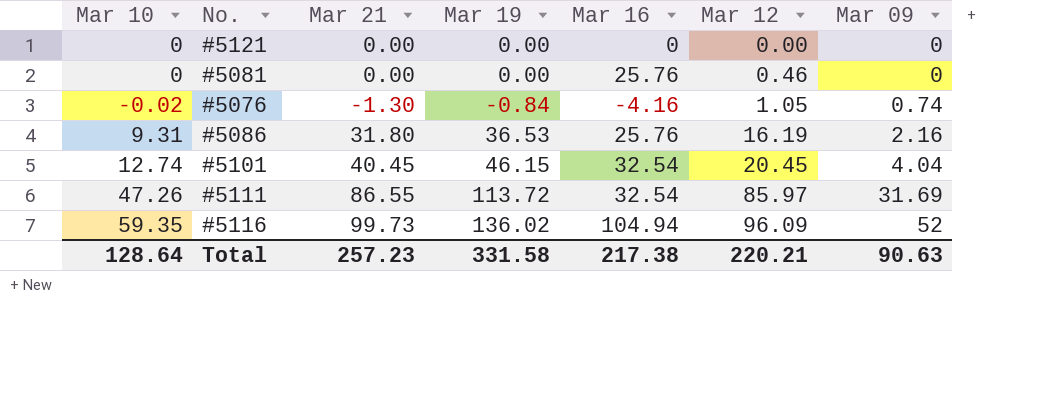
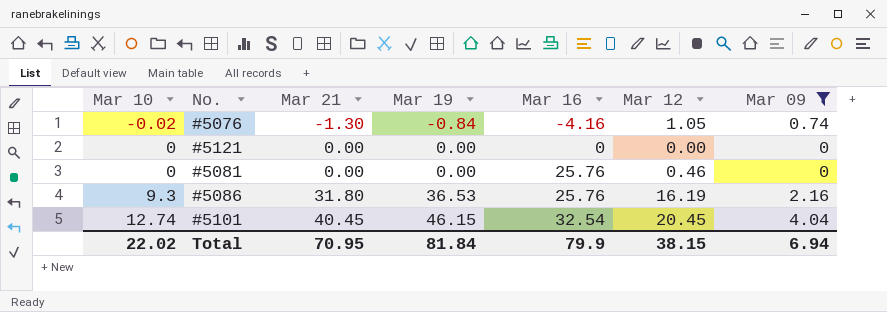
filter: none -> Mar 09 <= 4.04
row order: Mar 12 ascending -> Mar 10 ascending
#5086 | Mar 10: 9.31 -> 9.3
Total | Mar 10: 128.64 -> 22.02
Total | Mar 21: 257.23 -> 70.95
Total | Mar 19: 331.58 -> 81.84
Total | Mar 16: 217.38 -> 79.9
Total | Mar 12: 220.21 -> 38.15
Total | Mar 09: 90.63 -> 6.94

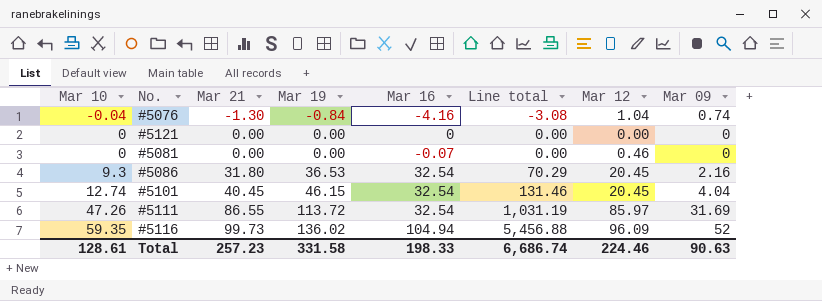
filter: Mar 09 <= 4.04 -> none
column Line total | formula: none -> [Mar 16] * [Mar 09]
#5076 | Mar 10: -0.02 -> -0.04
#5076 | Mar 12: 1.05 -> 1.04
#5081 | Mar 16: 25.76 -> -0.07
#5086 | Mar 16: 25.76 -> 32.54
#5086 | Mar 12: 16.19 -> 20.45
Total | Mar 10: 22.02 -> 128.61
Total | Mar 21: 70.95 -> 257.23
Total | Mar 19: 81.84 -> 331.58
Total | Mar 16: 79.9 -> 198.33
Total | Mar 12: 38.15 -> 224.46
Total | Mar 09: 6.94 -> 90.63

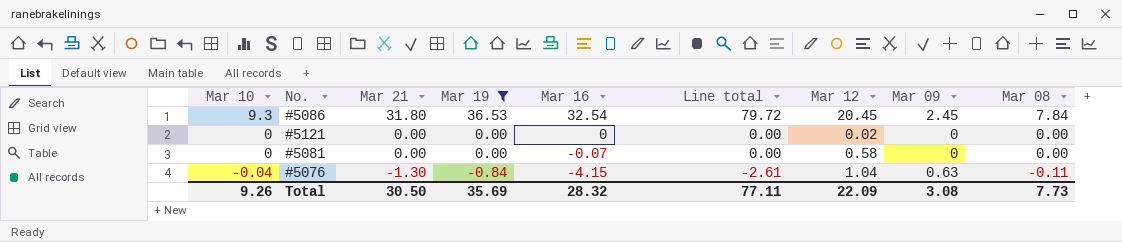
filter: none -> Mar 19 <= 36.53
row order: Mar 10 ascending -> Mar 10 descending
column Mar 08 | position: none -> 9
#5086 | Line total: 70.29 -> 79.72
#5086 | Mar 09: 2.16 -> 2.45
#5121 | Mar 12: 0.00 -> 0.02
#5081 | Mar 12: 0.46 -> 0.58
#5076 | Mar 16: -4.16 -> -4.15
#5076 | Line total: -3.08 -> -2.61
#5076 | Mar 09: 0.74 -> 0.63
Total | Mar 10: 128.61 -> 9.26
Total | Mar 21: 257.23 -> 30.50
Total | Mar 19: 331.58 -> 35.69
Total | Mar 16: 198.33 -> 28.32
Total | Line total: 6,686.74 -> 77.11
Total | Mar 12: 224.46 -> 22.09
Total | Mar 09: 90.63 -> 3.08

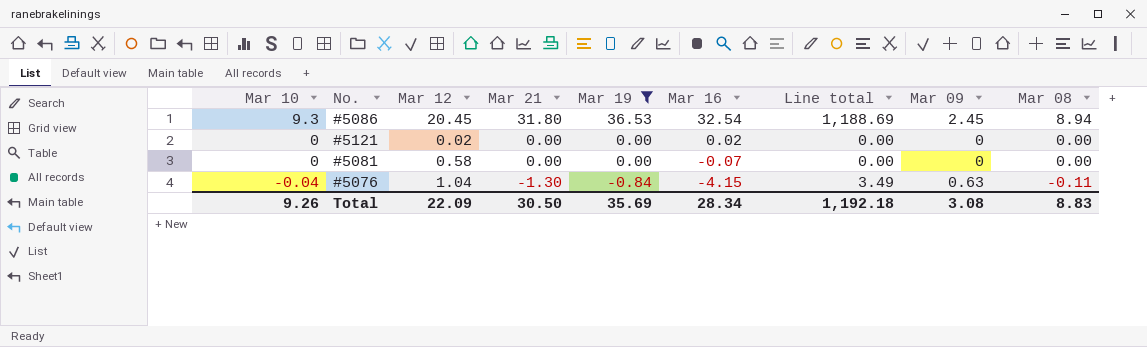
column Mar 12 | position: 7 -> 3
column Line total | formula: [Mar 16] * [Mar 09] -> [Mar 19] * [Mar 16]
#5086 | Mar 08: 7.84 -> 8.94
#5121 | Mar 16: 0 -> 0.02
Total | Mar 16: 28.32 -> 28.34
Total | Line total: 77.11 -> 1,192.18
Total | Mar 08: 7.73 -> 8.83

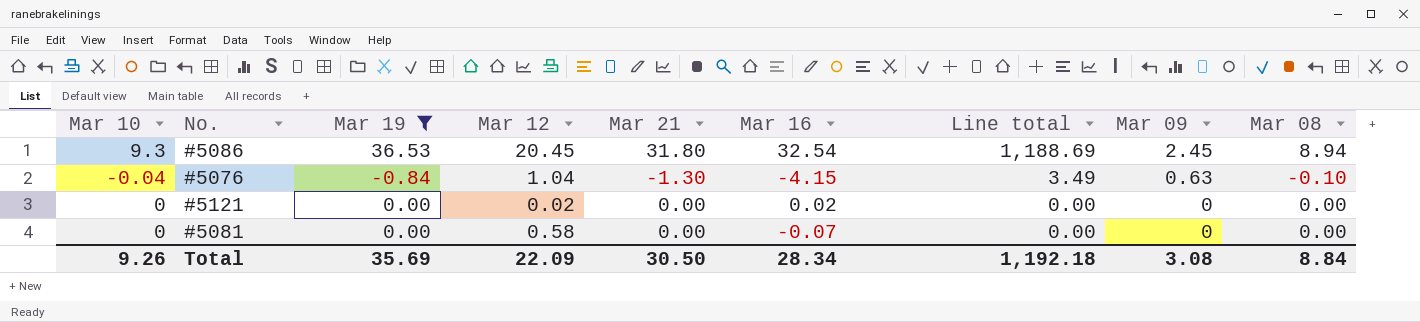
row order: Mar 10 descending -> Line total descending
column Mar 19 | position: 5 -> 3
#5076 | Mar 08: -0.11 -> -0.10
Total | Mar 08: 8.83 -> 8.84

